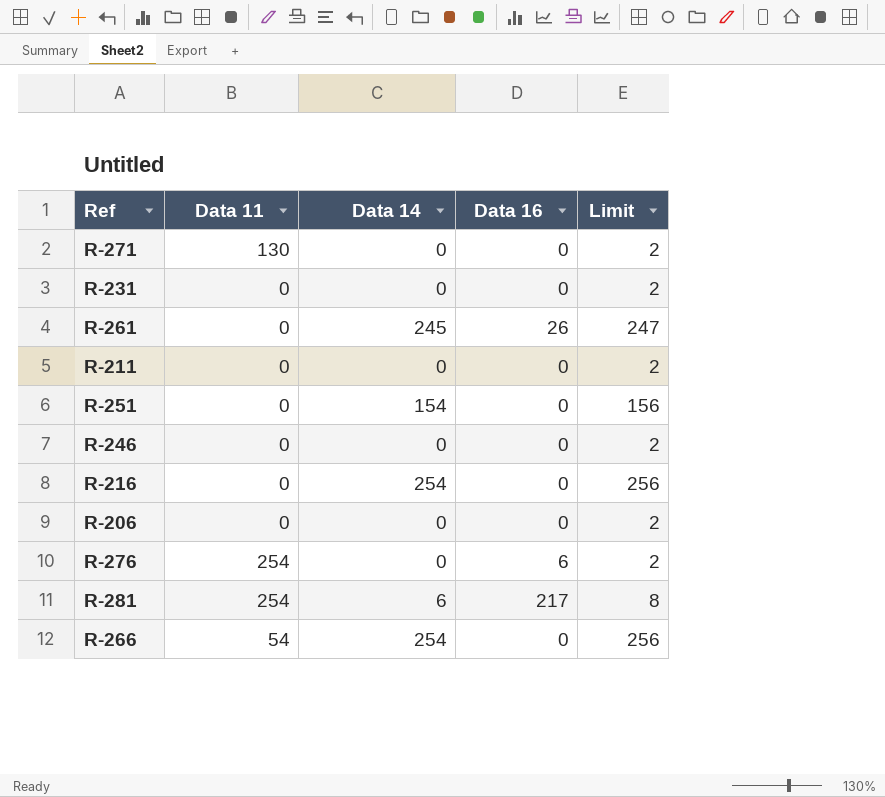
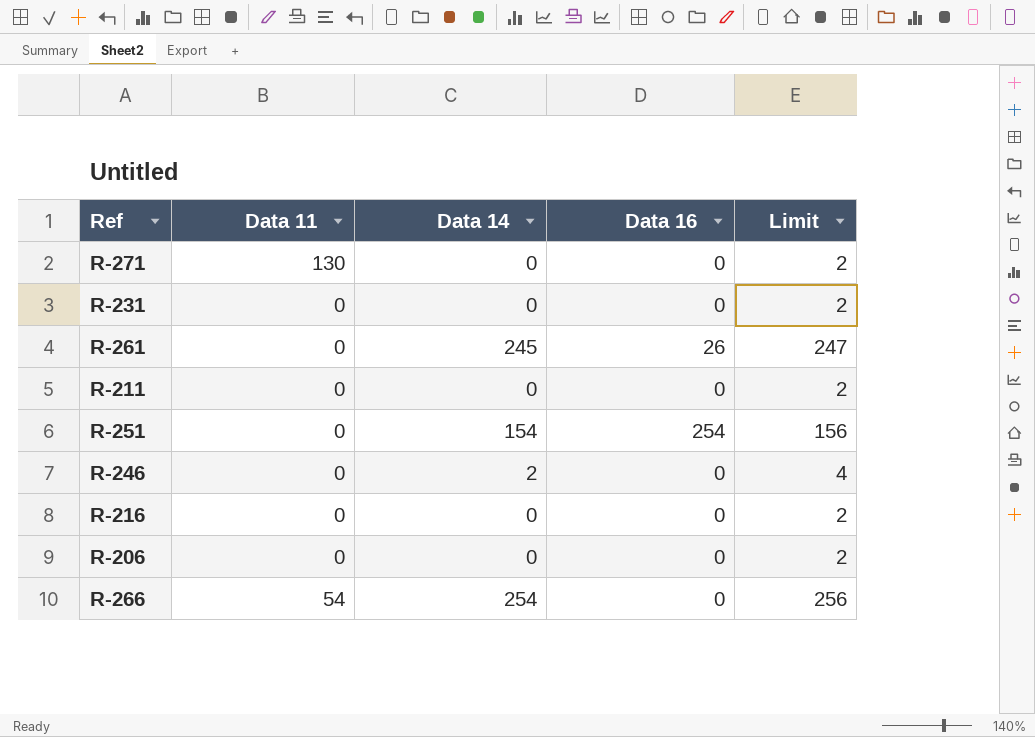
row R-276: 254 | 0 | 6 | 2 -> none
row R-281: 254 | 6 | 217 | 8 -> none
R-251 | Data 16: 0 -> 254
R-246 | Data 14: 0 -> 2
R-246 | Limit: 2 -> 4
R-216 | Data 14: 254 -> 0
R-216 | Limit: 256 -> 2

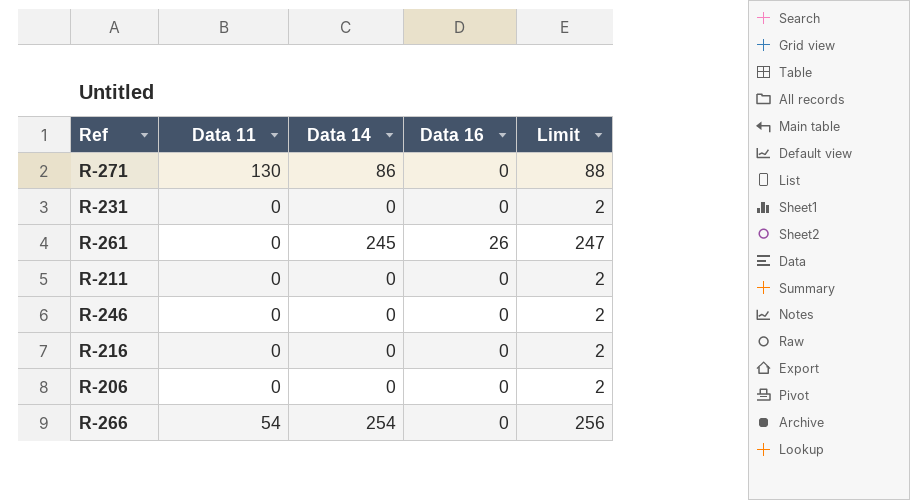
row R-251: 0 | 154 | 254 | 156 -> none
R-271 | Data 14: 0 -> 86
R-271 | Limit: 2 -> 88
R-246 | Data 14: 2 -> 0
R-246 | Limit: 4 -> 2

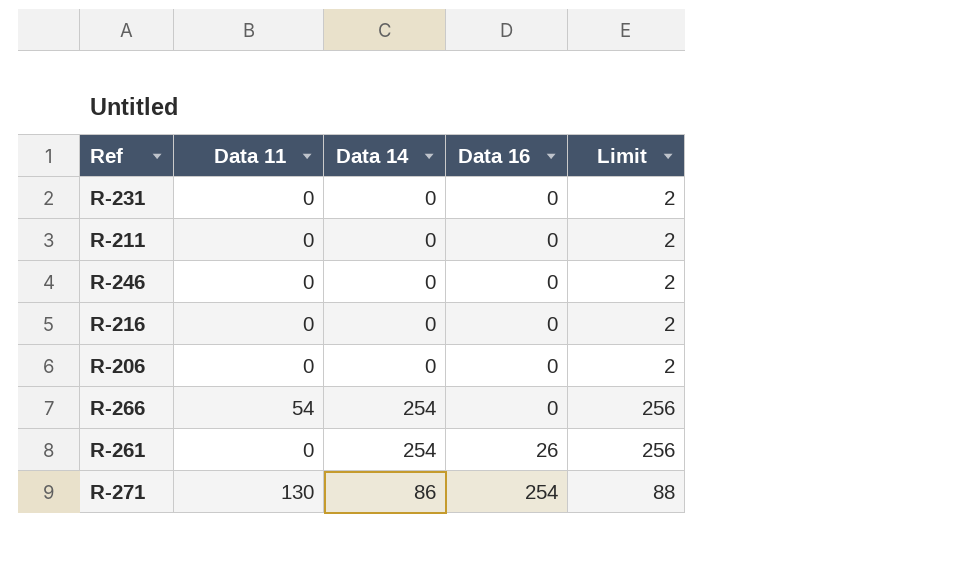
row order: none -> Data 16 ascending
R-261 | Data 14: 245 -> 254
R-261 | Limit: 247 -> 256
R-271 | Data 16: 0 -> 254

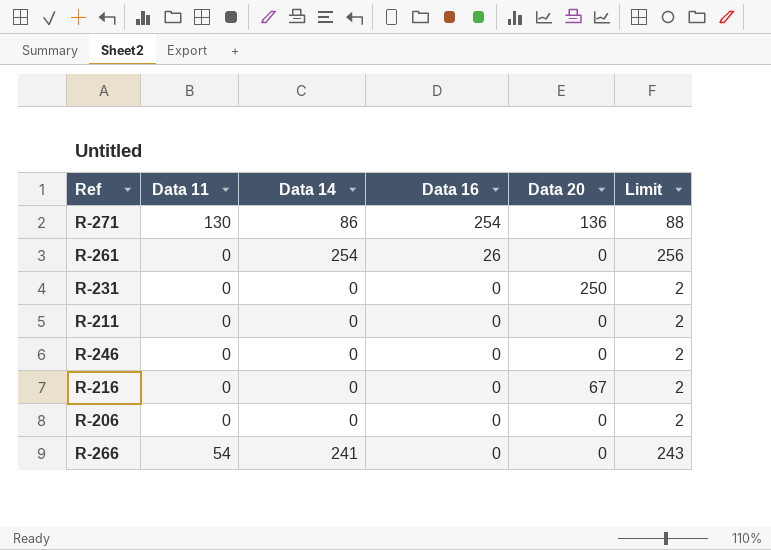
row order: Data 16 ascending -> Data 16 descending
column Data 20 | position: none -> 5
R-266 | Data 14: 254 -> 241
R-266 | Limit: 256 -> 243

